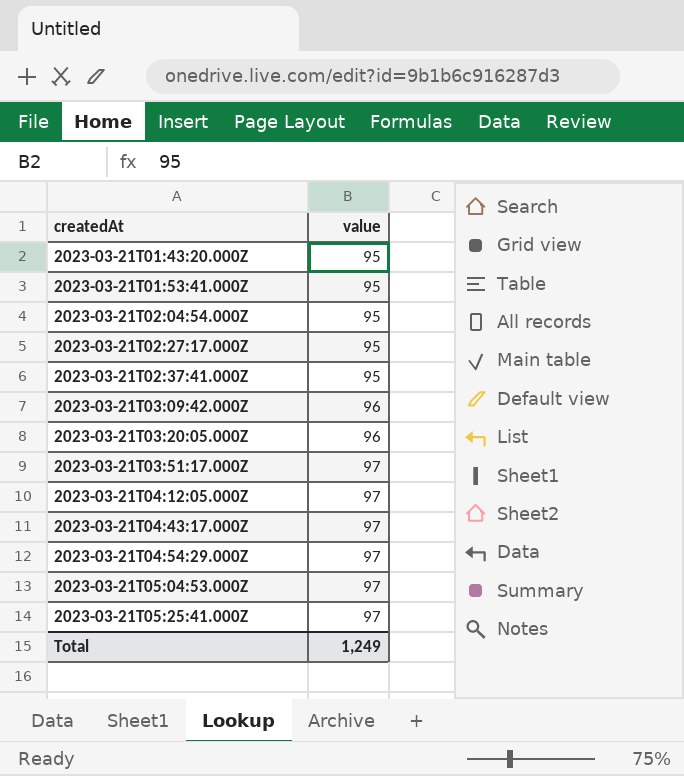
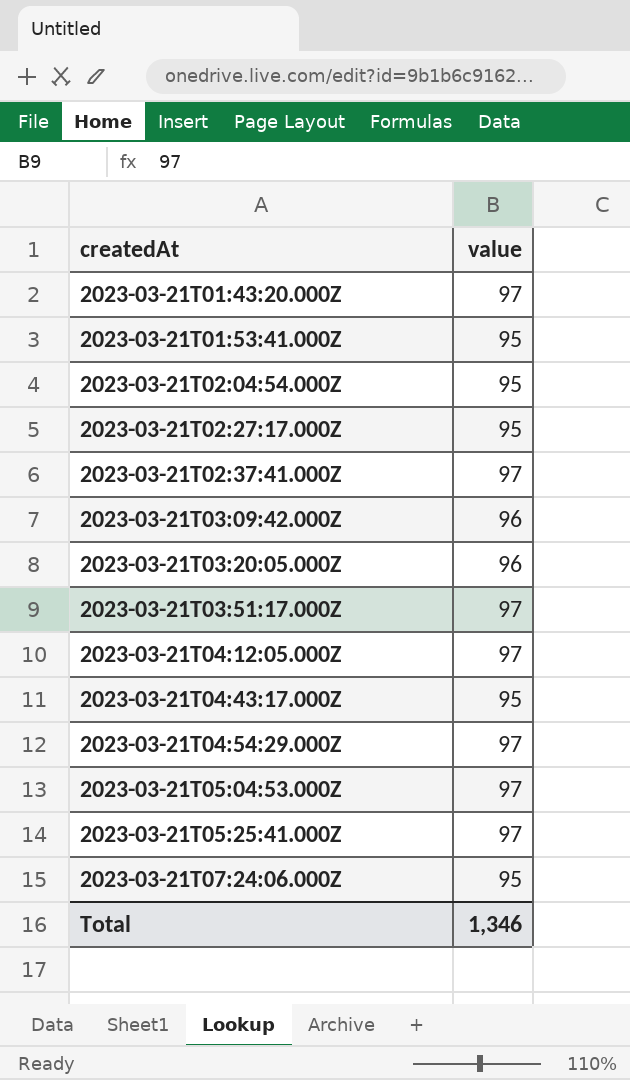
2023-03-21T01:43:20.000Z | value: 95 -> 97
2023-03-21T02:37:41.000Z | value: 95 -> 97
2023-03-21T04:43:17.000Z | value: 97 -> 95
row 2023-03-21T07:24:06.000Z: none -> 95
Total | value: 1,249 -> 1,346

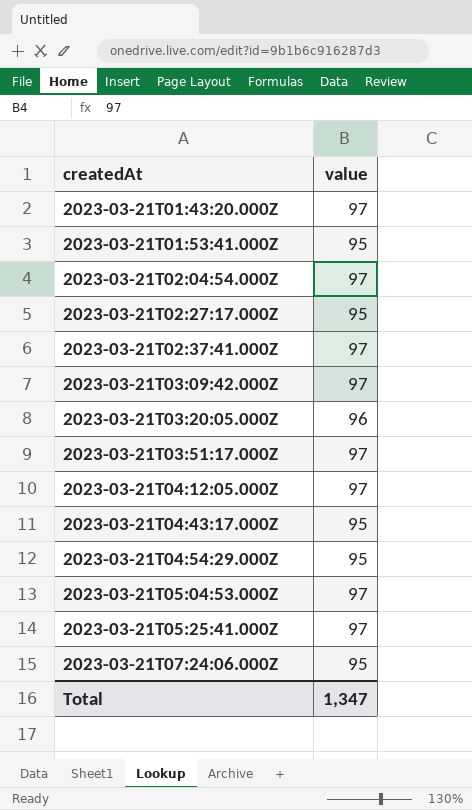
2023-03-21T02:04:54.000Z | value: 95 -> 97
2023-03-21T03:09:42.000Z | value: 96 -> 97
2023-03-21T04:54:29.000Z | value: 97 -> 95
Total | value: 1,346 -> 1,347

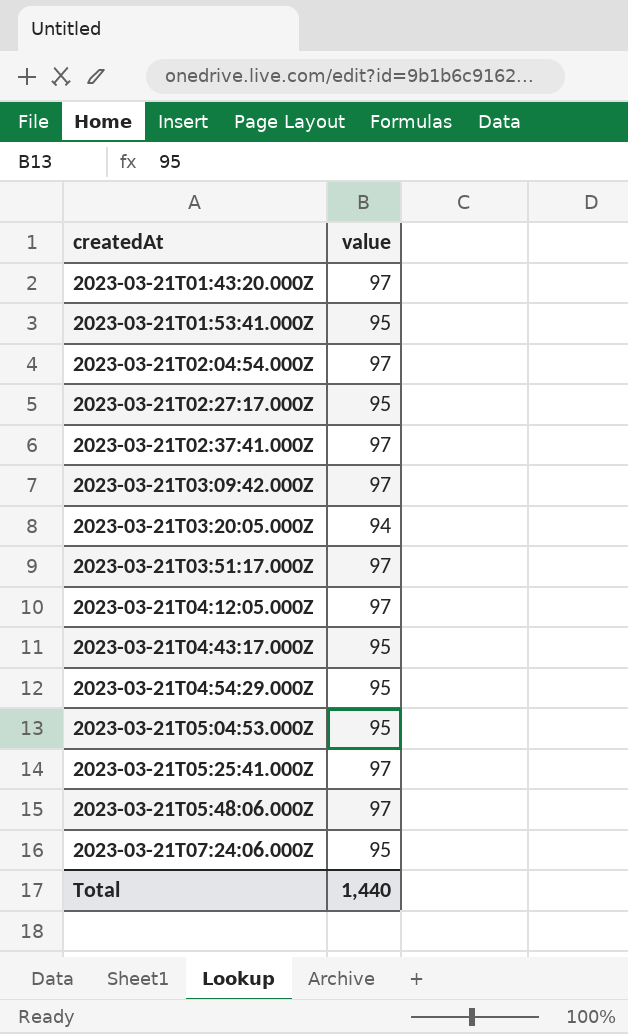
2023-03-21T03:20:05.000Z | value: 96 -> 94
2023-03-21T05:04:53.000Z | value: 97 -> 95
row 2023-03-21T05:48:06.000Z: none -> 97
Total | value: 1,347 -> 1,440

